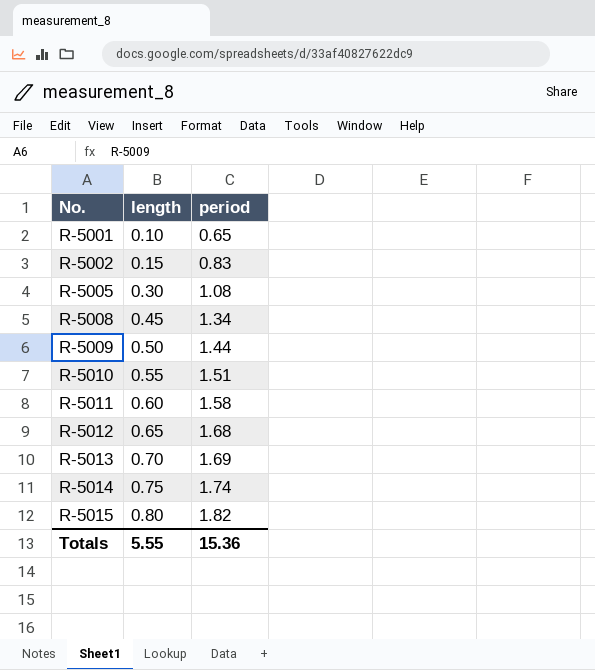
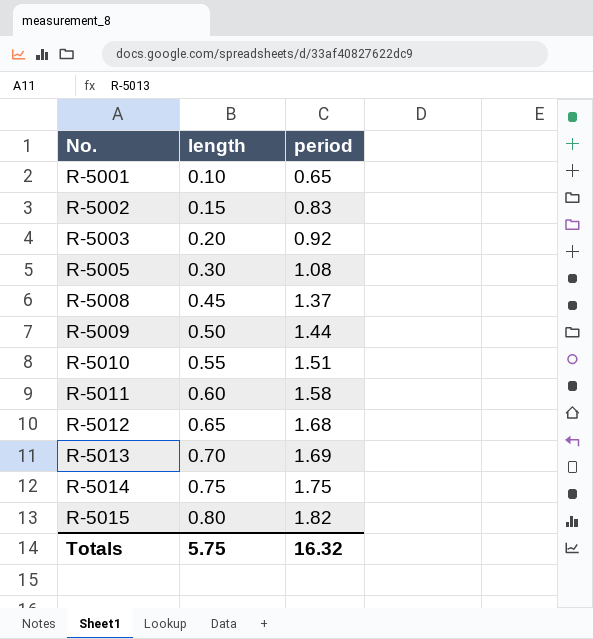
row R-5003: none -> 0.20 | 0.92
R-5008 | period: 1.34 -> 1.37
R-5014 | period: 1.74 -> 1.75
Totals | length: 5.55 -> 5.75
Totals | period: 15.36 -> 16.32

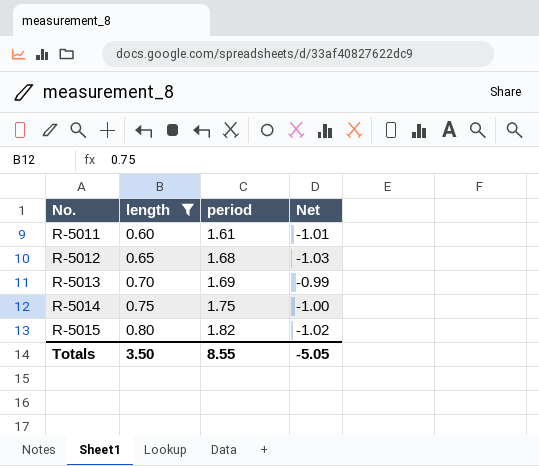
filter: none -> length >= 0.60
column Net | formula: none -> [length] - [period]
R-5011 | period: 1.58 -> 1.61
Totals | length: 5.75 -> 3.50
Totals | period: 16.32 -> 8.55

